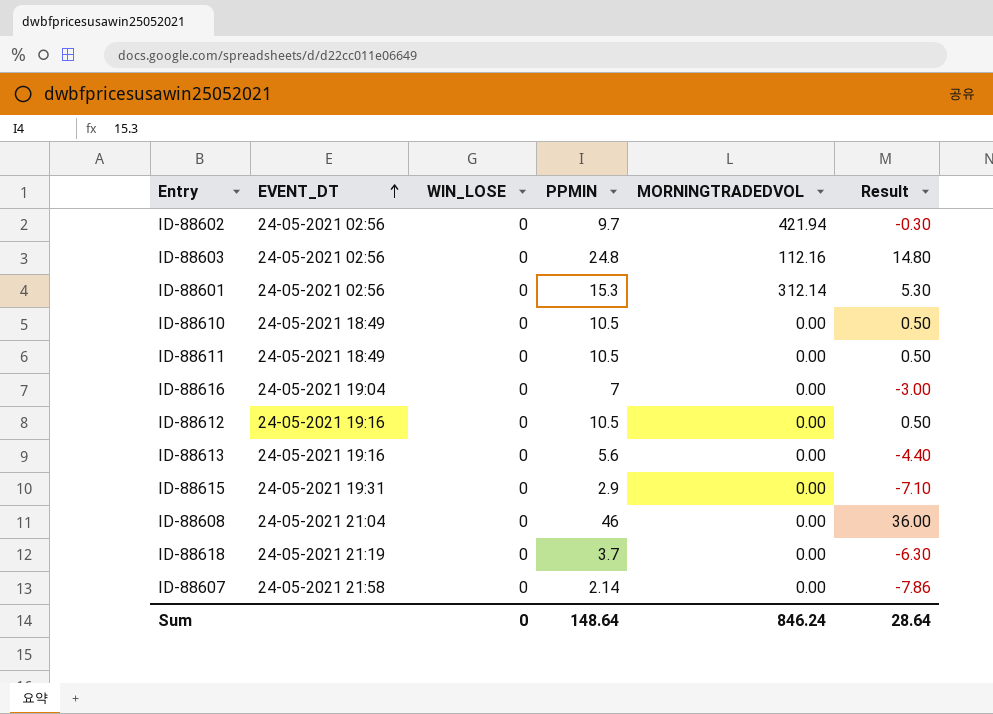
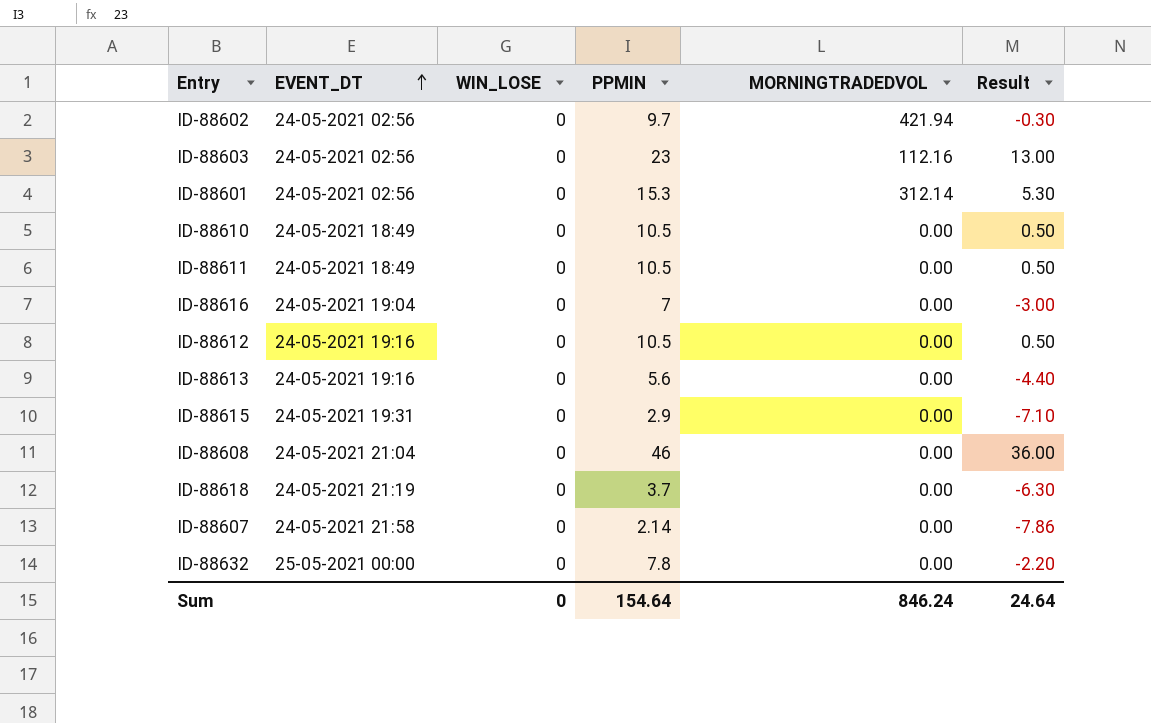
ID-88603 | PPMIN: 24.8 -> 23
ID-88603 | Result: 14.80 -> 13.00
row ID-88632: none -> 25-05-2021 00:00 | 0 | 7.8 | 0.00 | -2.20
Sum | PPMIN: 148.64 -> 154.64
Sum | Result: 28.64 -> 24.64

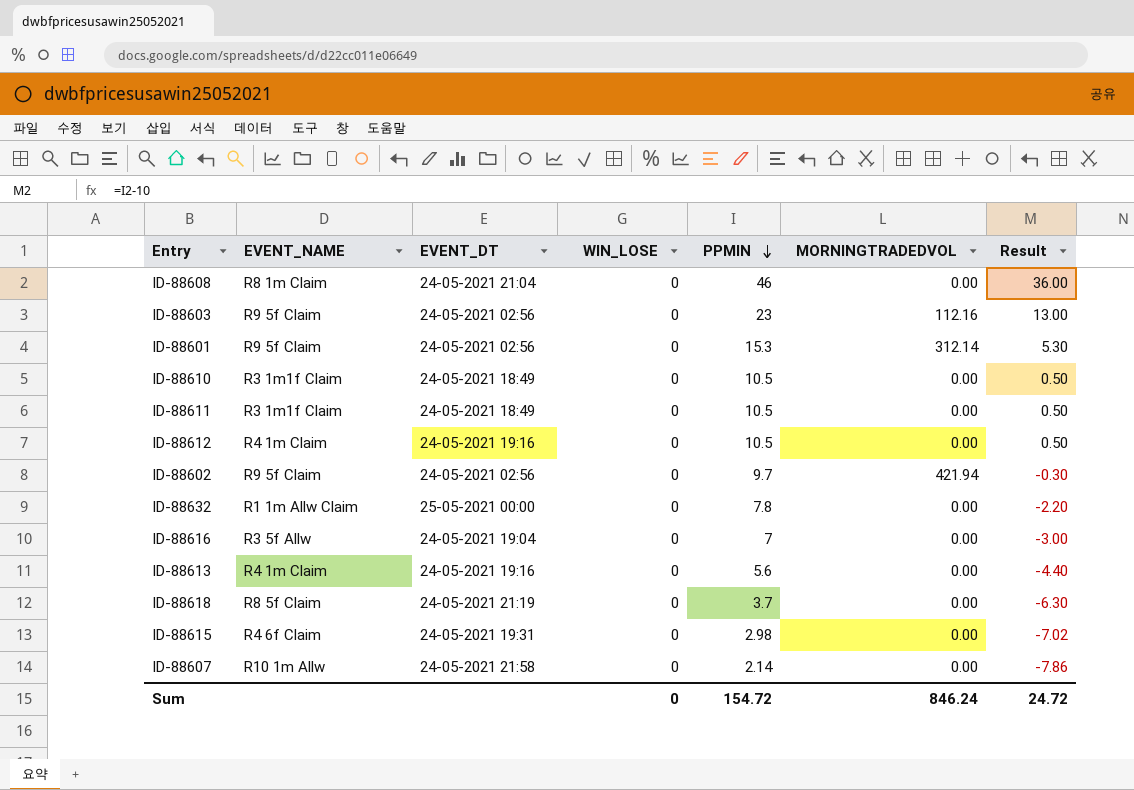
row order: EVENT_DT ascending -> PPMIN descending
column EVENT_NAME | position: none -> 2
ID-88615 | PPMIN: 2.9 -> 2.98
ID-88615 | Result: -7.10 -> -7.02
Sum | PPMIN: 154.64 -> 154.72
Sum | Result: 24.64 -> 24.72

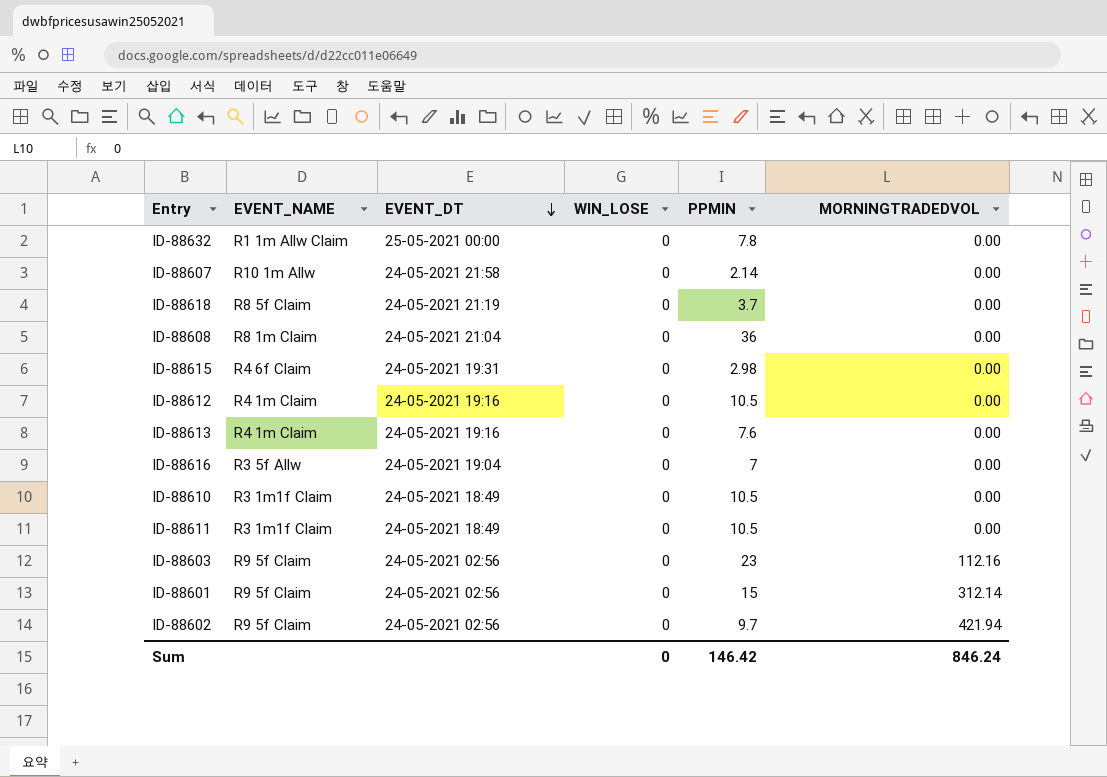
row order: PPMIN descending -> EVENT_DT descending
column Result | formula: [PPMIN] - 10 -> none
ID-88608 | PPMIN: 46 -> 36
ID-88613 | PPMIN: 5.6 -> 7.6
ID-88601 | PPMIN: 15.3 -> 15
Sum | PPMIN: 154.72 -> 146.42

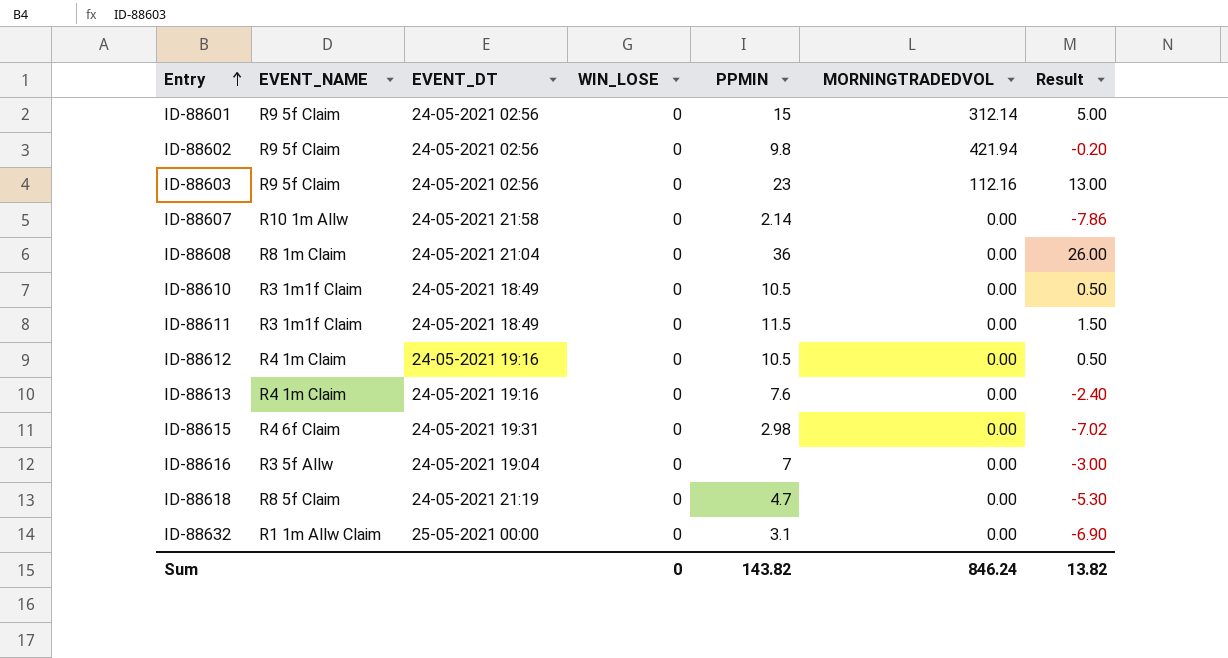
row order: EVENT_DT descending -> Entry ascending
column Result | formula: none -> [PPMIN] - 10
ID-88602 | PPMIN: 9.7 -> 9.8
ID-88611 | PPMIN: 10.5 -> 11.5
ID-88618 | PPMIN: 3.7 -> 4.7
ID-88632 | PPMIN: 7.8 -> 3.1
Sum | PPMIN: 146.42 -> 143.82

